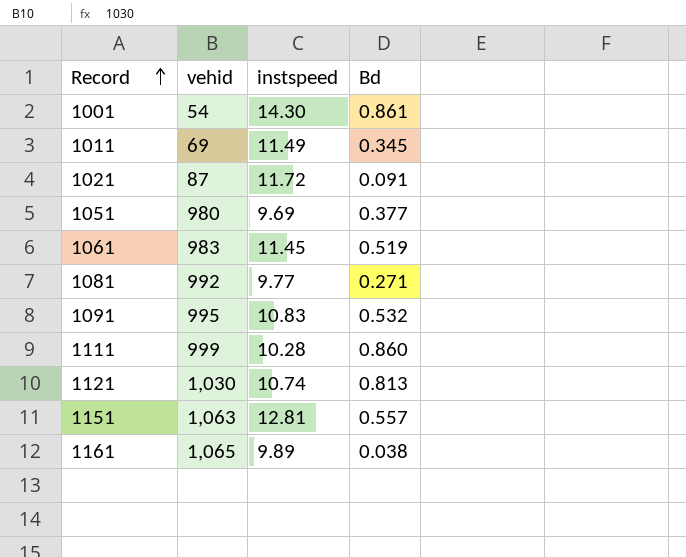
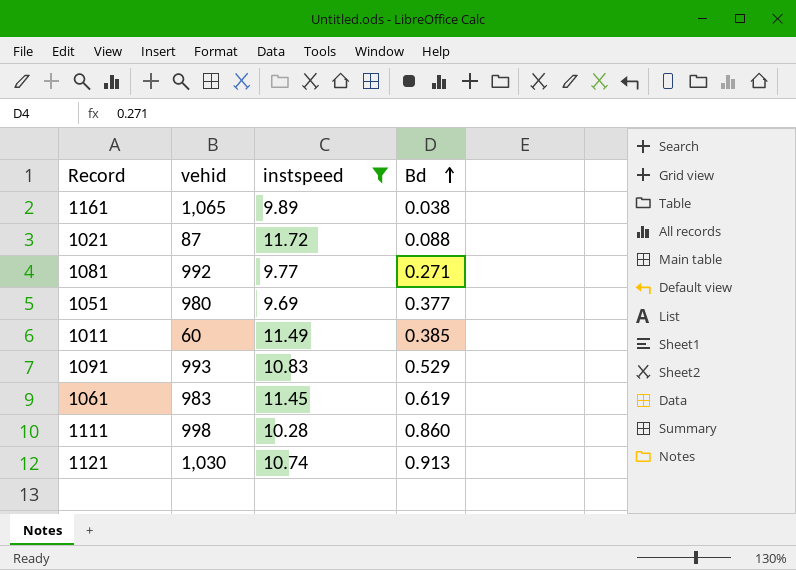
filter: none -> instspeed <= 11.72
row order: Record ascending -> Bd ascending
1021 | Bd: 0.091 -> 0.088
1011 | vehid: 69 -> 60
1011 | Bd: 0.345 -> 0.385
1091 | vehid: 995 -> 993
1091 | Bd: 0.532 -> 0.529
1061 | Bd: 0.519 -> 0.619
1111 | vehid: 999 -> 998
1121 | Bd: 0.813 -> 0.913

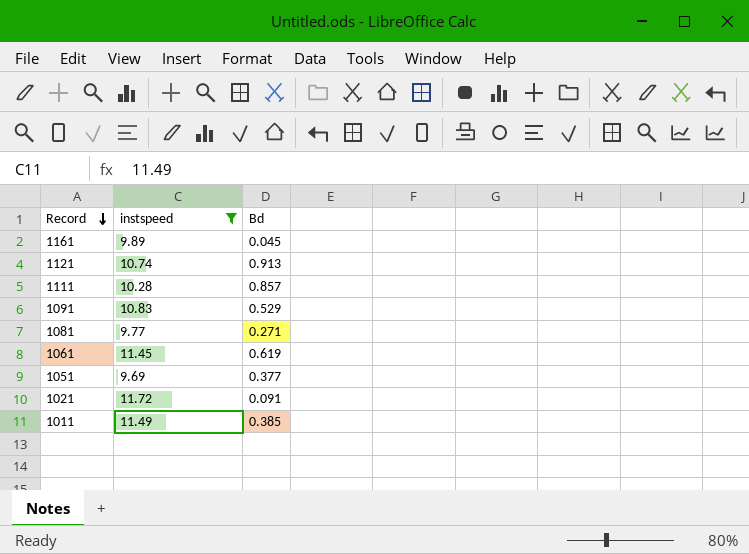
row order: Bd ascending -> Record descending
column vehid | position: 2 -> none
1161 | Bd: 0.038 -> 0.045
1111 | Bd: 0.860 -> 0.857
1021 | Bd: 0.088 -> 0.091

